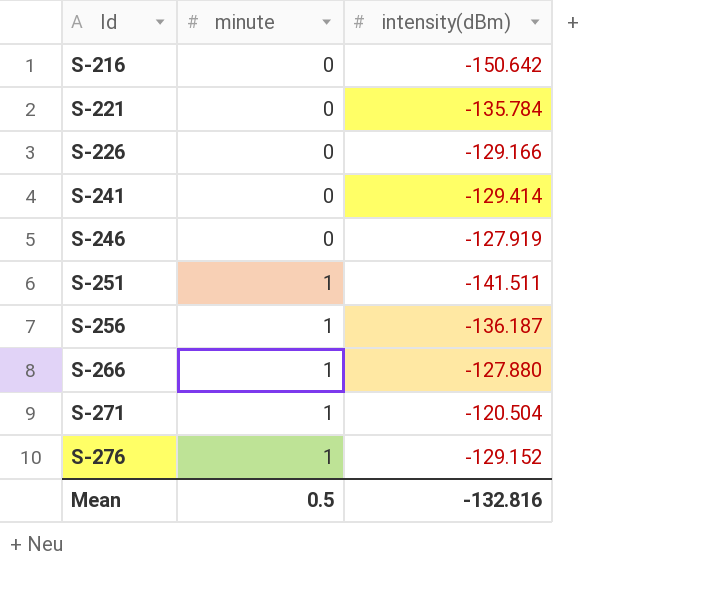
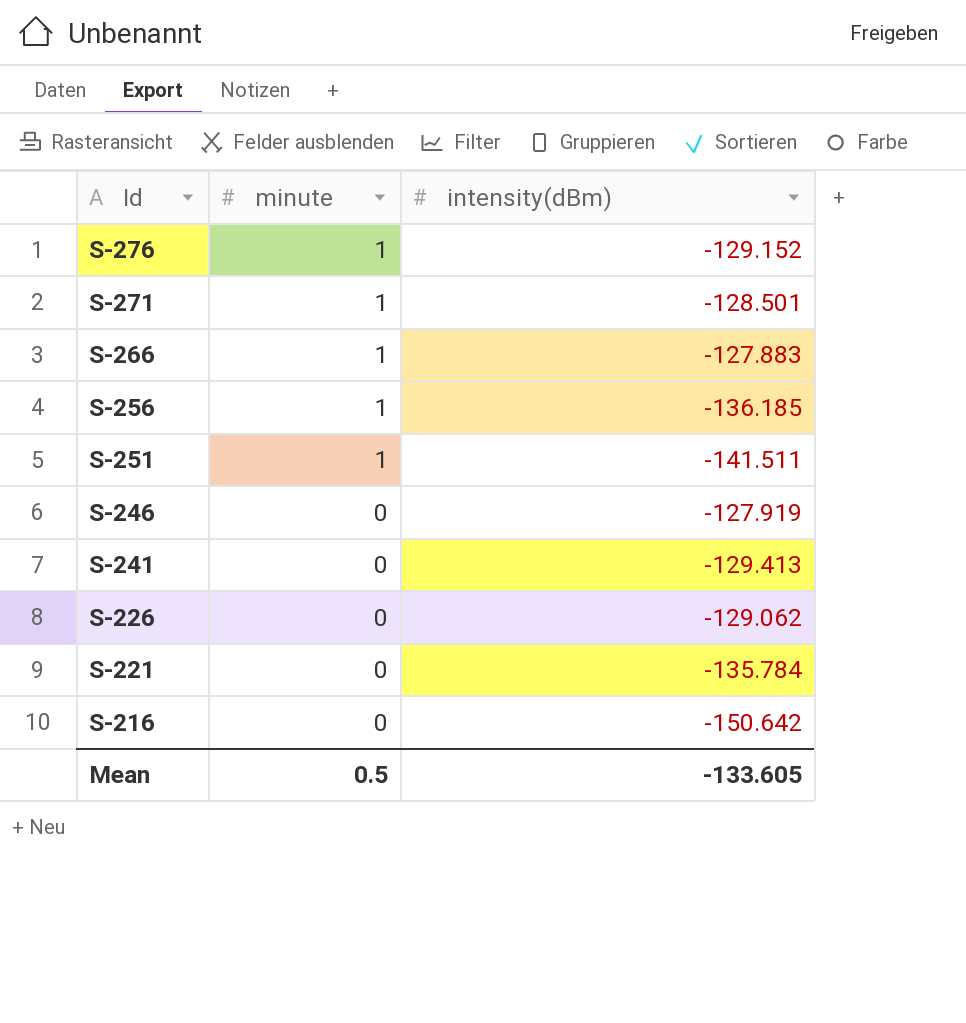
row order: Id ascending -> Id descending
S-271 | intensity(dBm): -120.504 -> -128.501
S-266 | intensity(dBm): -127.880 -> -127.883
S-256 | intensity(dBm): -136.187 -> -136.185
S-241 | intensity(dBm): -129.414 -> -129.413
S-226 | intensity(dBm): -129.166 -> -129.062
Mean | intensity(dBm): -132.816 -> -133.605

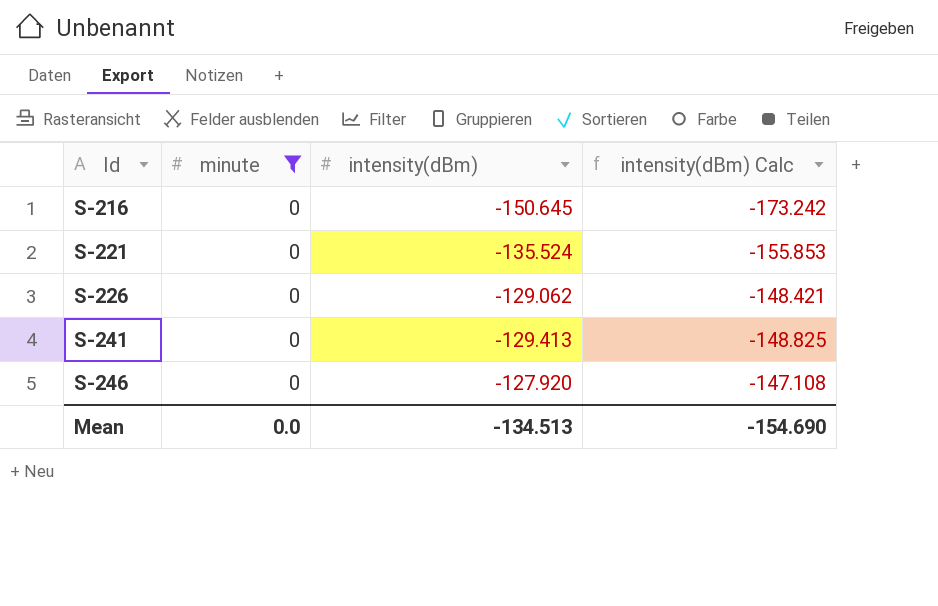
filter: none -> minute = 0
row order: Id descending -> Id ascending
column intensity(dBm) Calc | formula: none -> [intensity(dBm)] * 1.15
S-216 | intensity(dBm): -150.642 -> -150.645
S-221 | intensity(dBm): -135.784 -> -135.524
S-246 | intensity(dBm): -127.919 -> -127.920
Mean | minute: 0.5 -> 0.0
Mean | intensity(dBm): -133.605 -> -134.513

